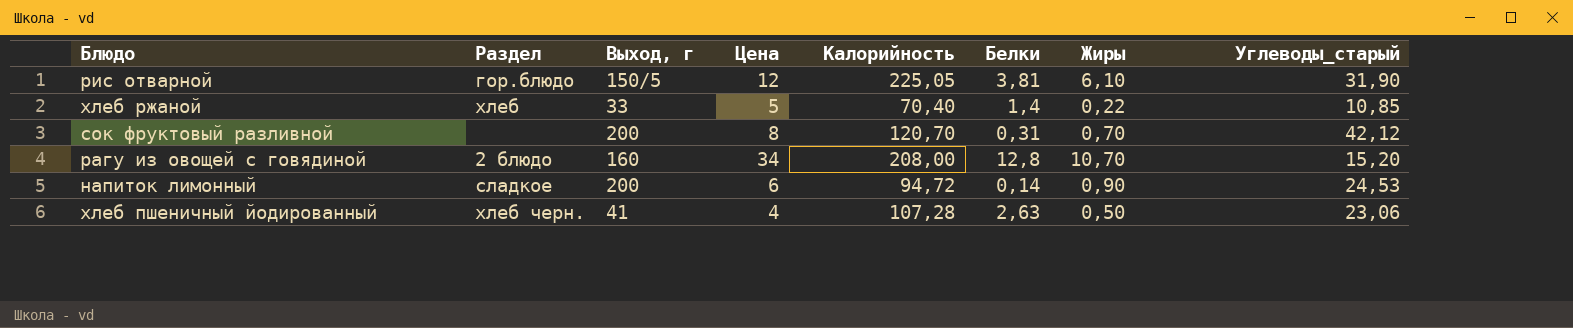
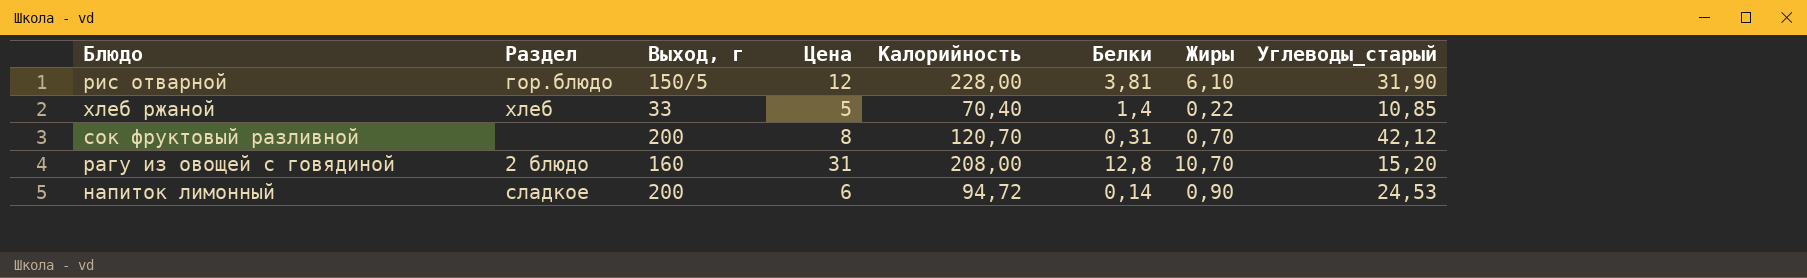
row хлеб пшеничный йодированный: хлеб черн. | 41 | 4 | 107,28 | 2,63 | 0,50 | 23,06 -> none
рис отварной | Калорийность: 225,05 -> 228,00
рагу из овощей с говядиной | Цена: 34 -> 31

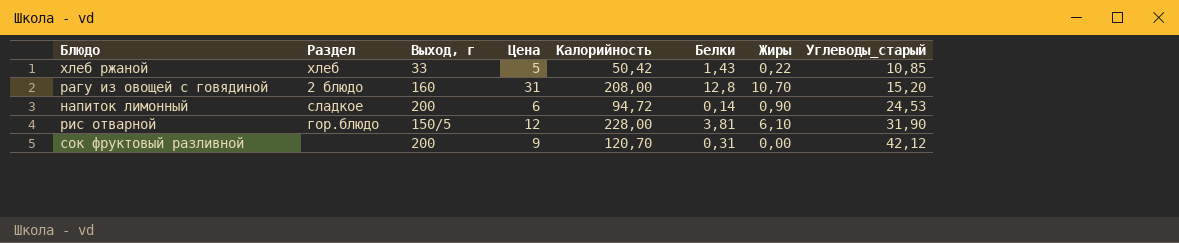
row order: none -> Углеводы_старый ascending
хлеб ржаной | Калорийность: 70,40 -> 50,42
хлеб ржаной | Белки: 1,4 -> 1,43
сок фруктовый разливной | Цена: 8 -> 9
сок фруктовый разливной | Жиры: 0,70 -> 0,00

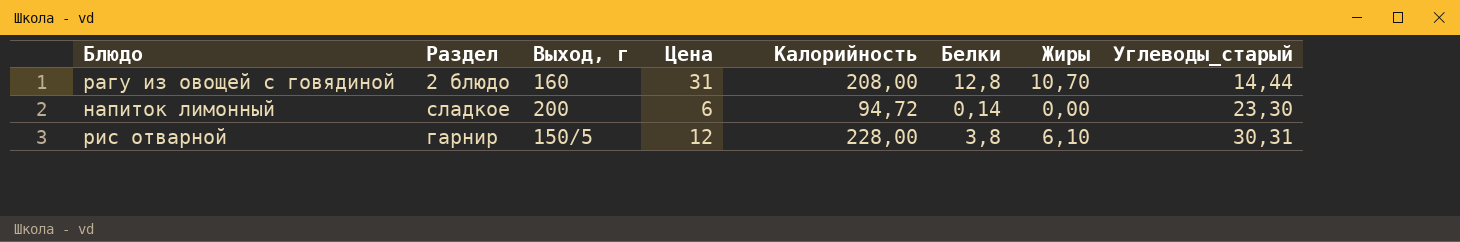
row хлеб ржаной: хлеб | 33 | 5 | 50,42 | 1,43 | 0,22 | 10,85 -> none
row сок фруктовый разливной: none | 200 | 9 | 120,70 | 0,31 | 0,00 | 42,12 -> none
рагу из овощей с говядиной | Углеводы_старый: 15,20 -> 14,44
напиток лимонный | Жиры: 0,90 -> 0,00
напиток лимонный | Углеводы_старый: 24,53 -> 23,30
рис отварной | Раздел: гор.блюдо -> гарнир
рис отварной | Белки: 3,81 -> 3,8
рис отварной | Углеводы_старый: 31,90 -> 30,31

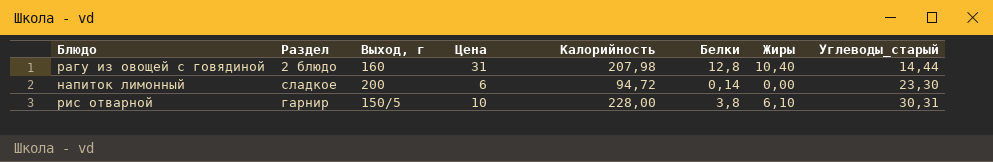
рагу из овощей с говядиной | Калорийность: 208,00 -> 207,98
рагу из овощей с говядиной | Жиры: 10,70 -> 10,40
рис отварной | Цена: 12 -> 10

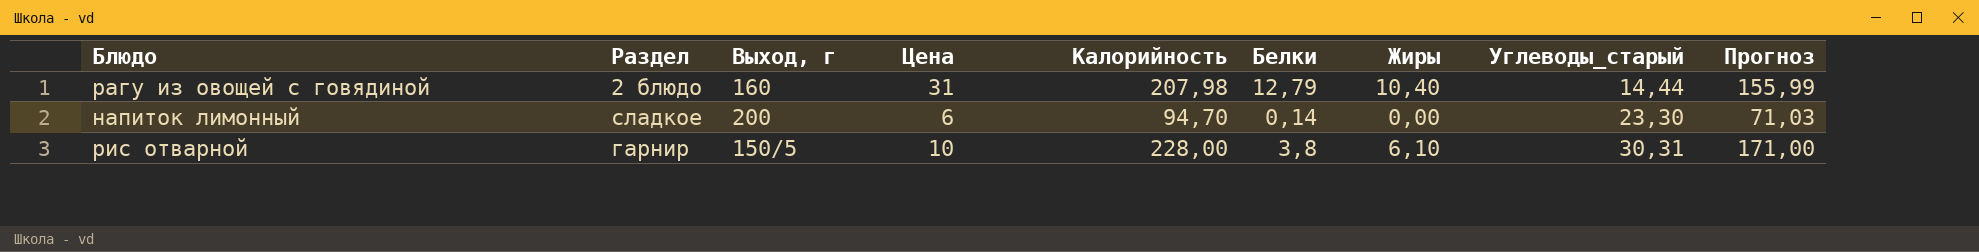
column Прогноз | formula: none -> [Калорийность] * 0,75
рагу из овощей с говядиной | Белки: 12,8 -> 12,79
напиток лимонный | Калорийность: 94,72 -> 94,70

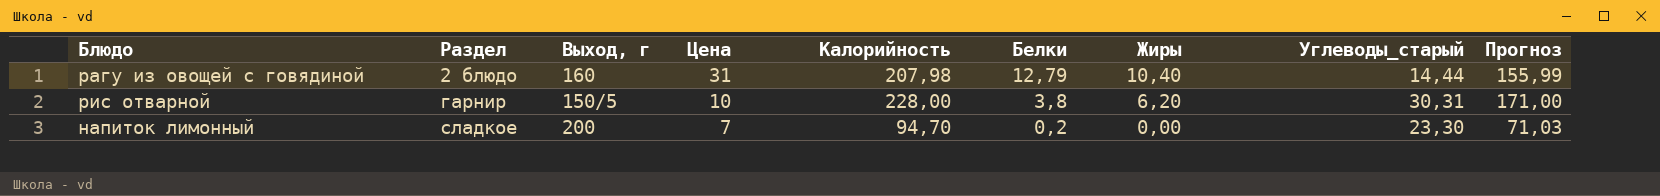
row order: Углеводы_старый ascending -> Раздел ascending
рис отварной | Жиры: 6,10 -> 6,20
напиток лимонный | Цена: 6 -> 7
напиток лимонный | Белки: 0,14 -> 0,2

